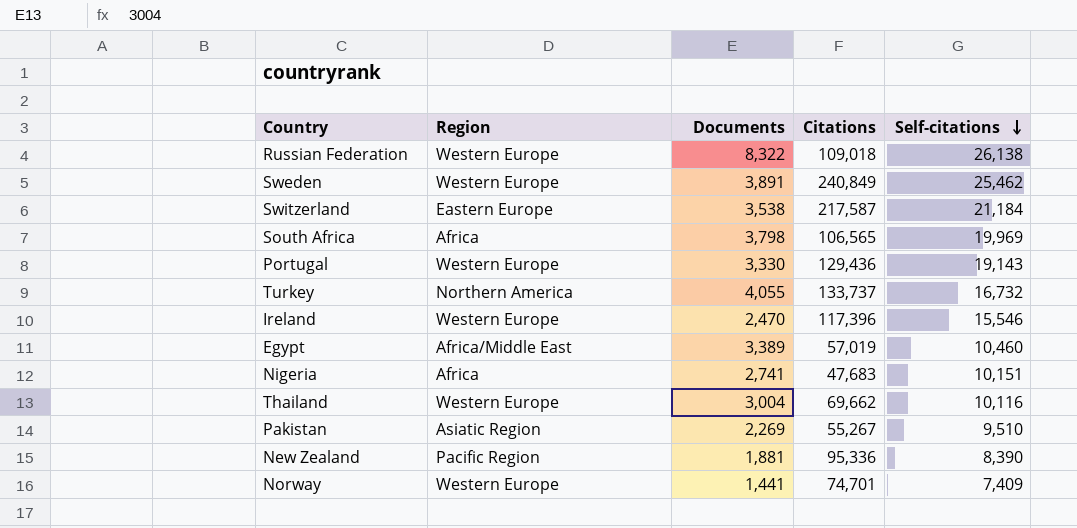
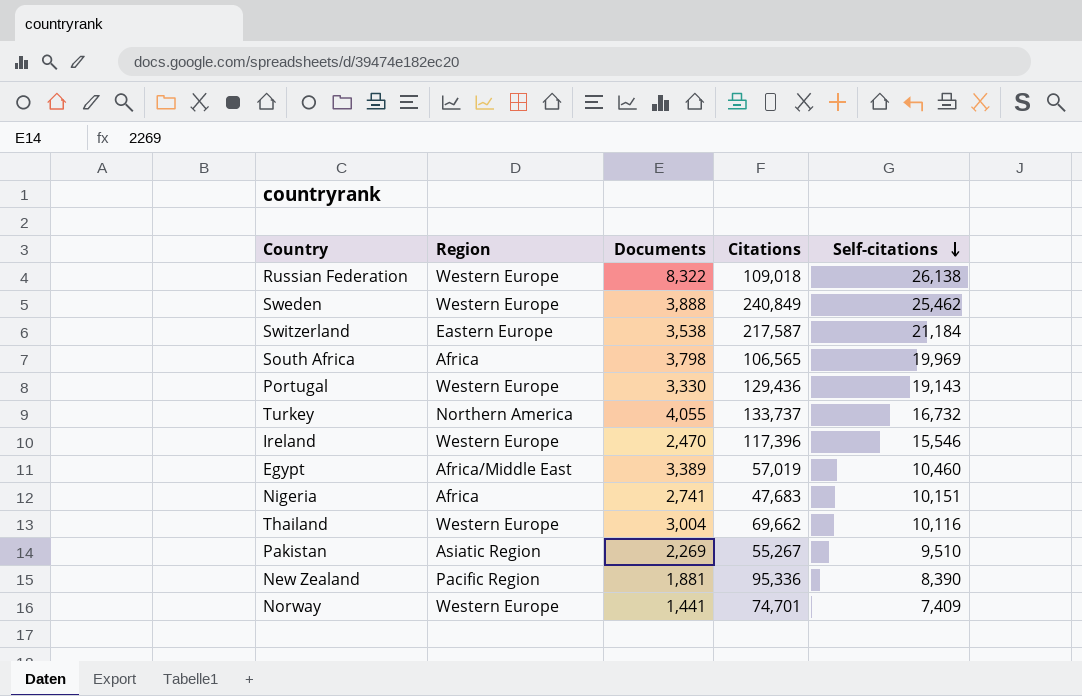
Sweden | Documents: 3,891 -> 3,888

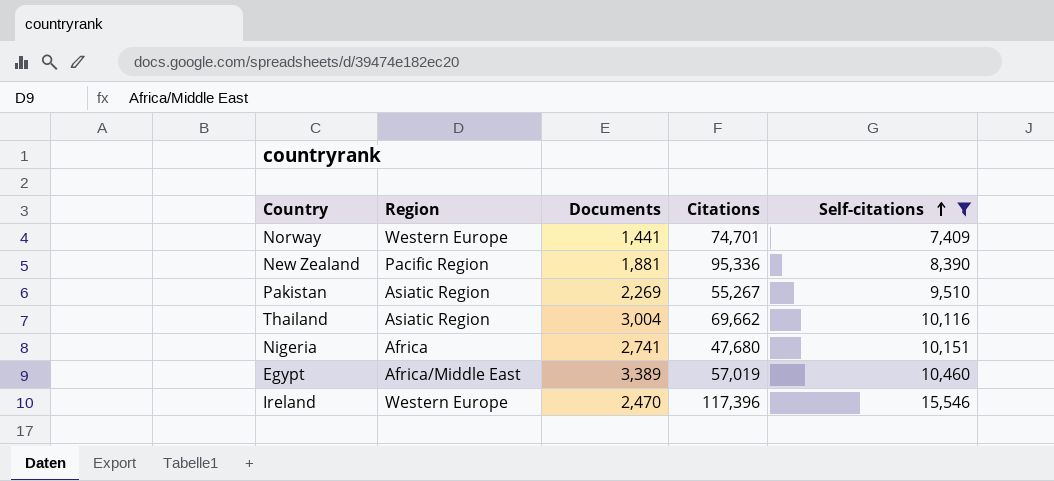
filter: none -> Self-citations <= 15,546
row order: Self-citations descending -> Self-citations ascending
Thailand | Region: Western Europe -> Asiatic Region
Nigeria | Citations: 47,683 -> 47,680

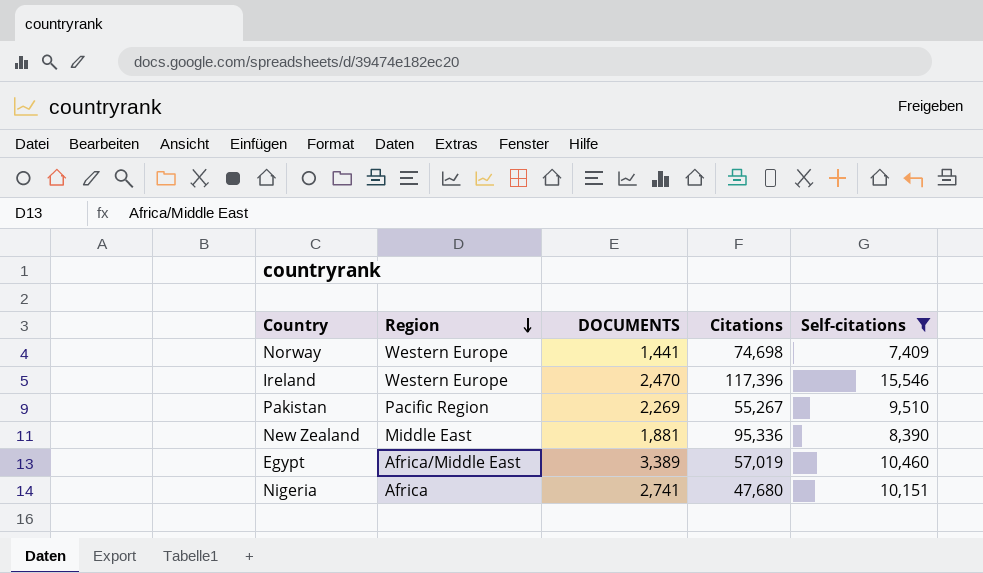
row order: Self-citations ascending -> Region descending
column name: Documents -> DOCUMENTS
row Thailand: Asiatic Region | 3,004 | 69,662 | 10,116 -> none
Norway | Citations: 74,701 -> 74,698
Pakistan | Region: Asiatic Region -> Pacific Region
New Zealand | Region: Pacific Region -> Middle East

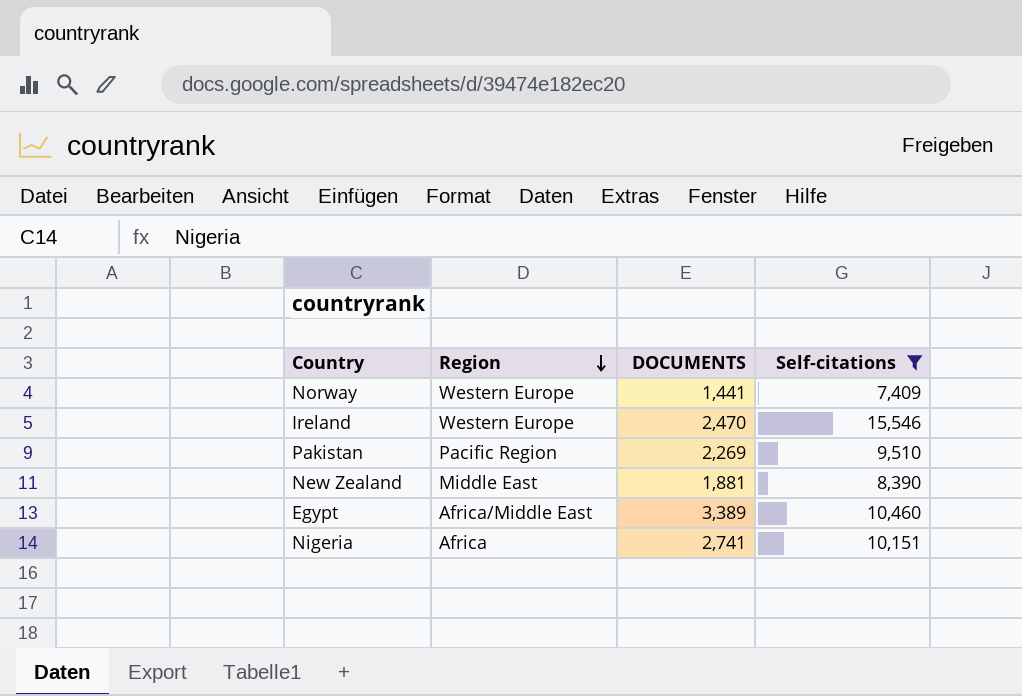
column Citations | position: 4 -> none

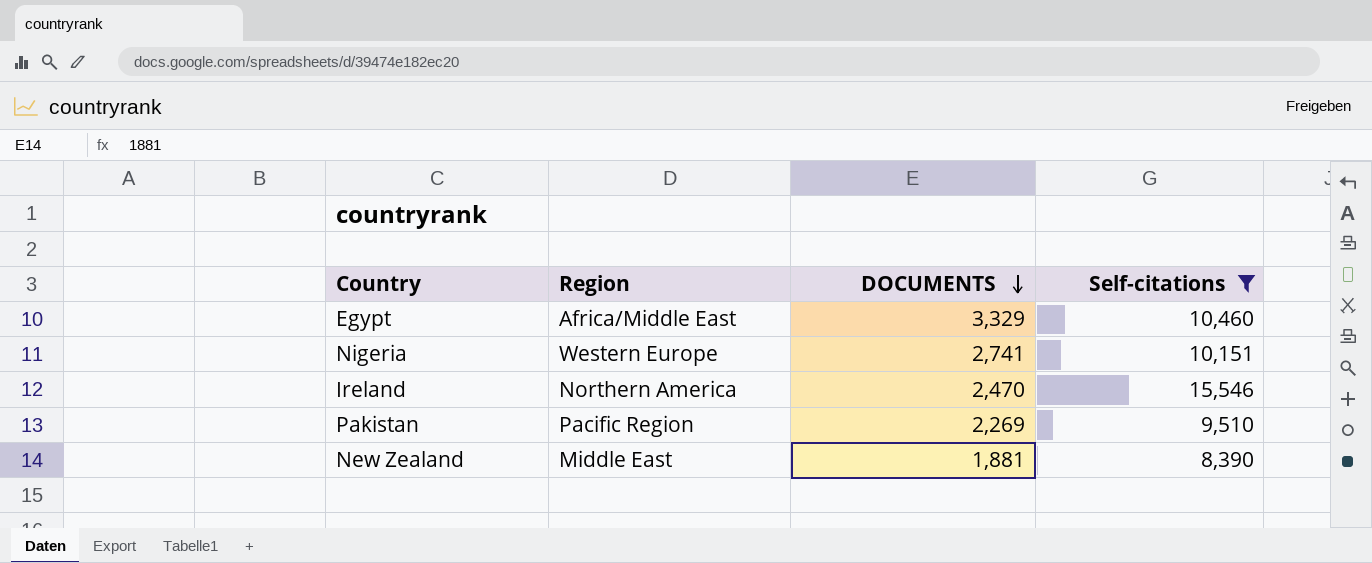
row order: Region descending -> DOCUMENTS descending
row Norway: Western Europe | 1,441 | 7,409 -> none
Egypt | DOCUMENTS: 3,389 -> 3,329
Nigeria | Region: Africa -> Western Europe
Ireland | Region: Western Europe -> Northern America

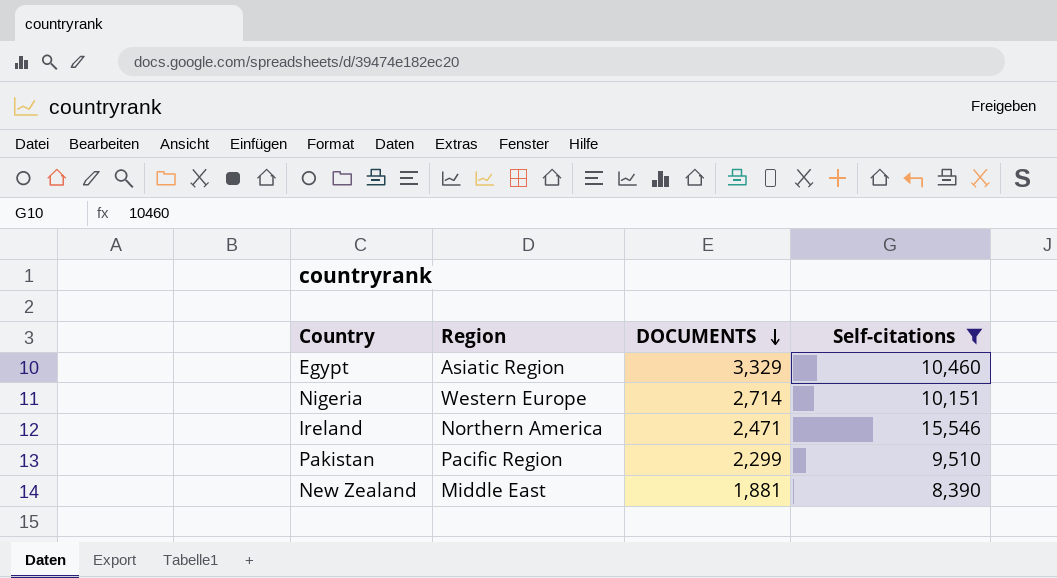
Egypt | Region: Africa/Middle East -> Asiatic Region
Nigeria | DOCUMENTS: 2,741 -> 2,714
Ireland | DOCUMENTS: 2,470 -> 2,471
Pakistan | DOCUMENTS: 2,269 -> 2,299

